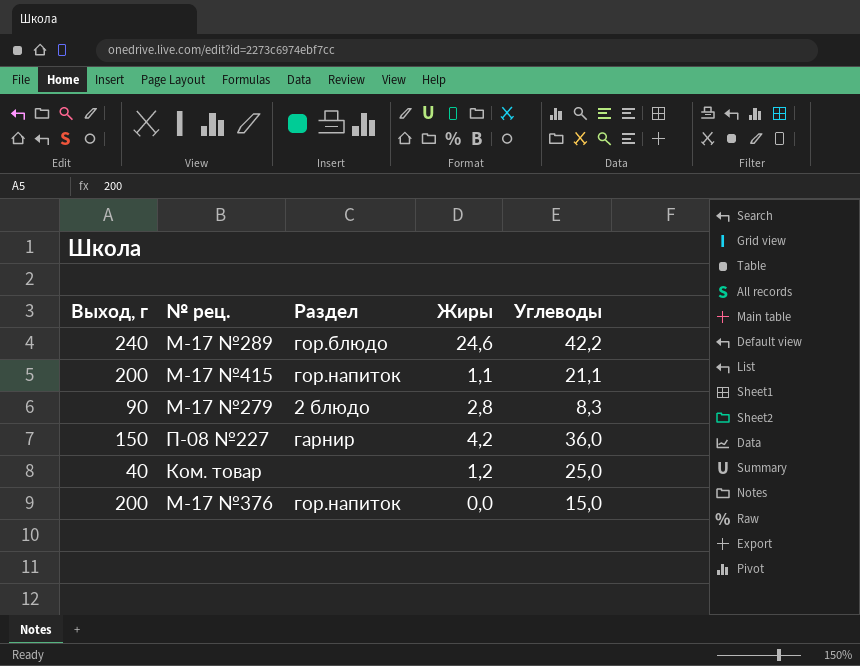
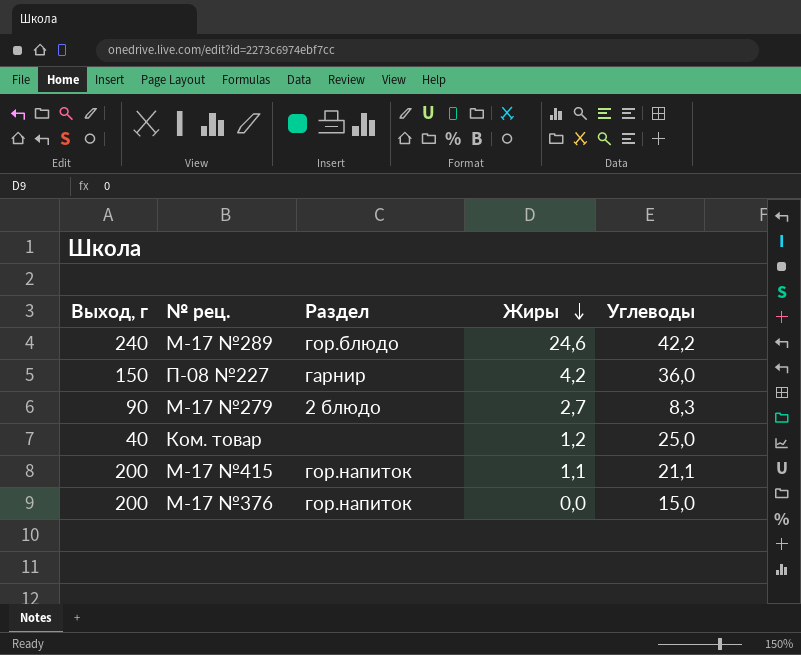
row order: none -> Жиры descending
М-17 №279 | Жиры: 2,8 -> 2,7

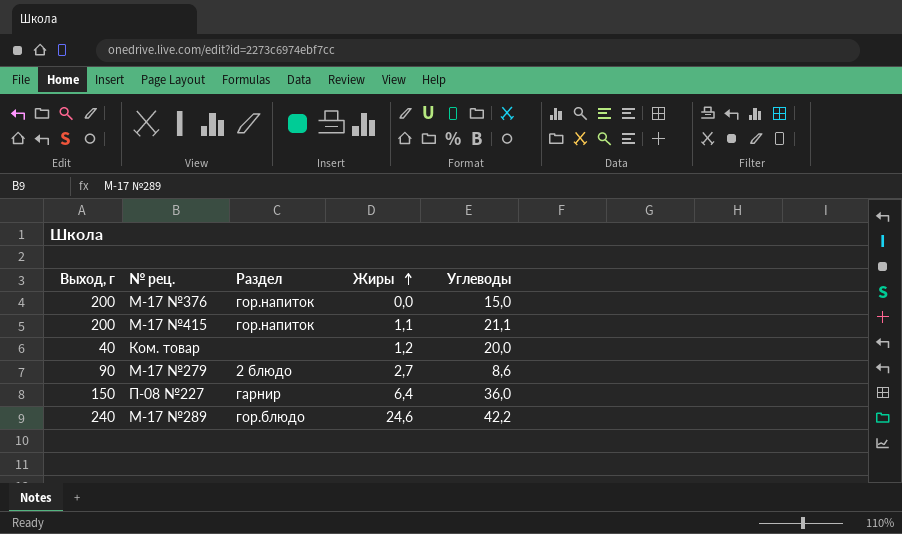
row order: Жиры descending -> Жиры ascending
Ком. товар | Углеводы: 25,0 -> 20,0
М-17 №279 | Углеводы: 8,3 -> 8,6
П-08 №227 | Жиры: 4,2 -> 6,4

